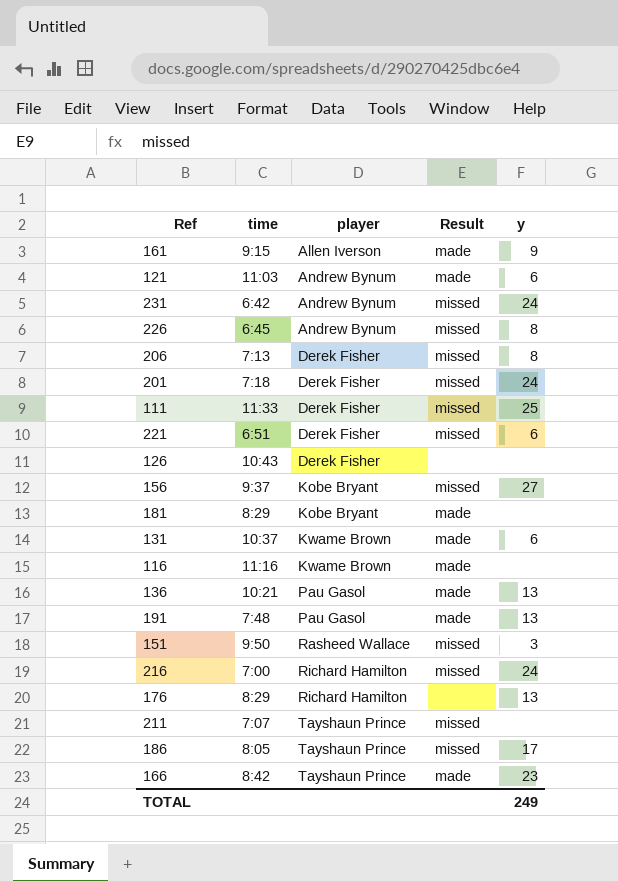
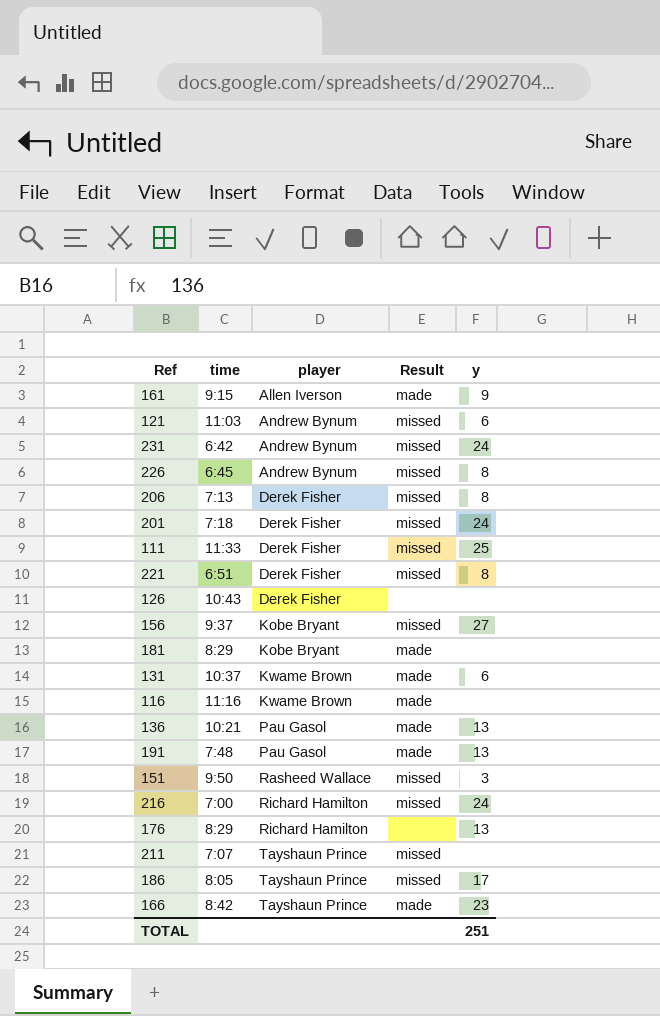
121 | Result: made -> missed
221 | y: 6 -> 8
TOTAL | y: 249 -> 251

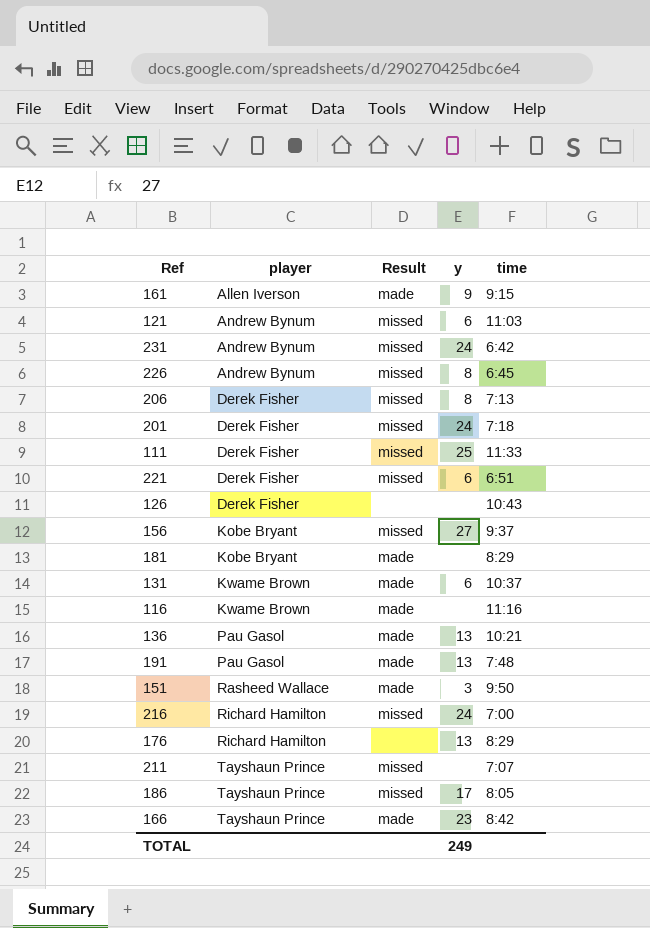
column time | position: 2 -> 5
221 | y: 8 -> 6
151 | Result: missed -> made
TOTAL | y: 251 -> 249

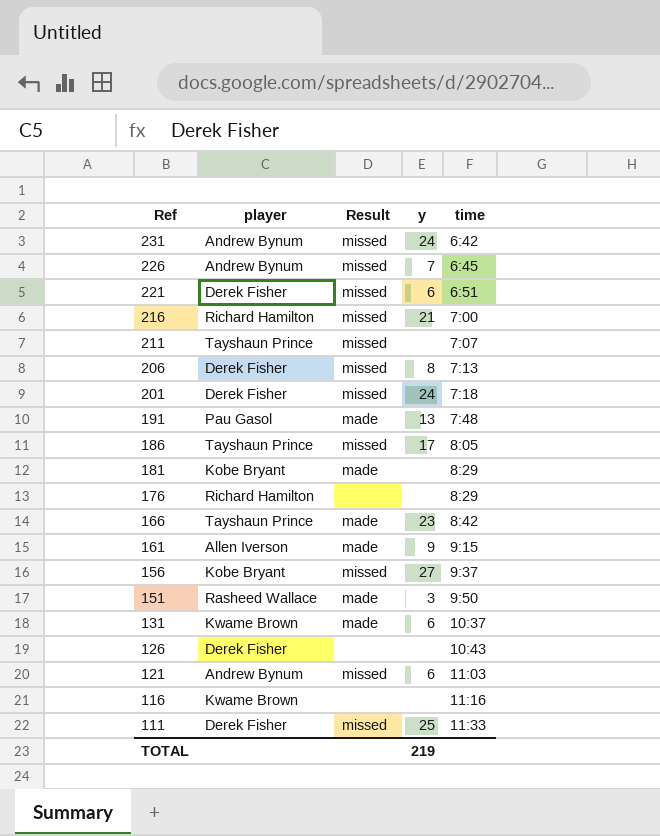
row order: player ascending -> Ref descending
row 136: Pau Gasol | made | 13 | 10:21 -> none
226 | y: 8 -> 7
216 | y: 24 -> 21
176 | y: 13 -> none
116 | Result: made -> none
TOTAL | y: 249 -> 219

